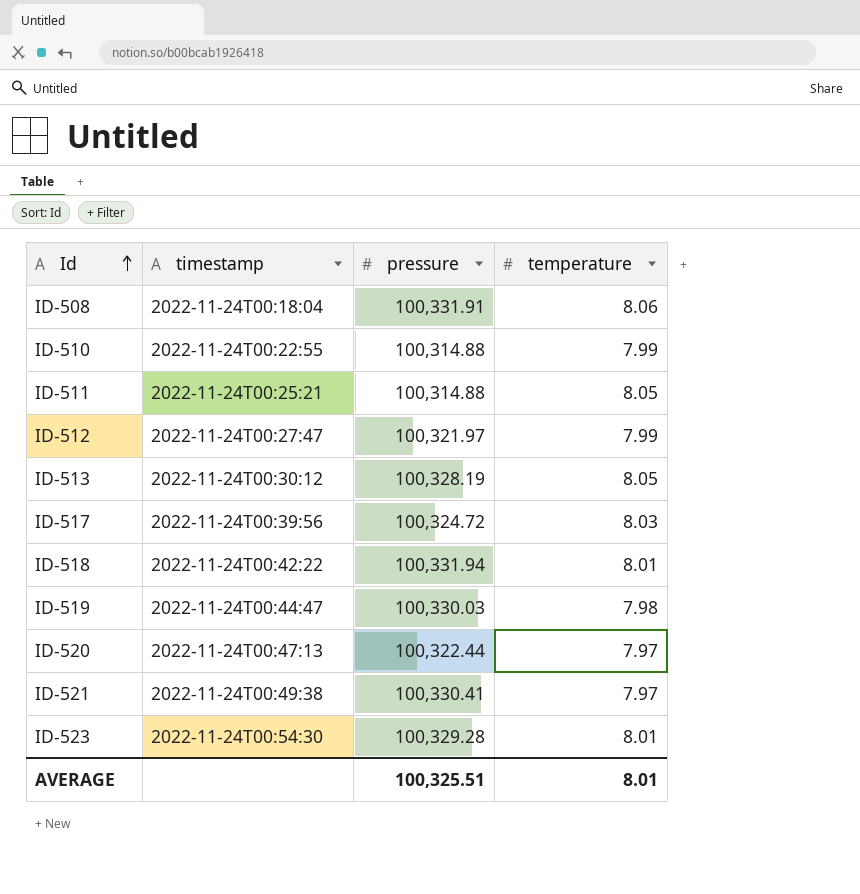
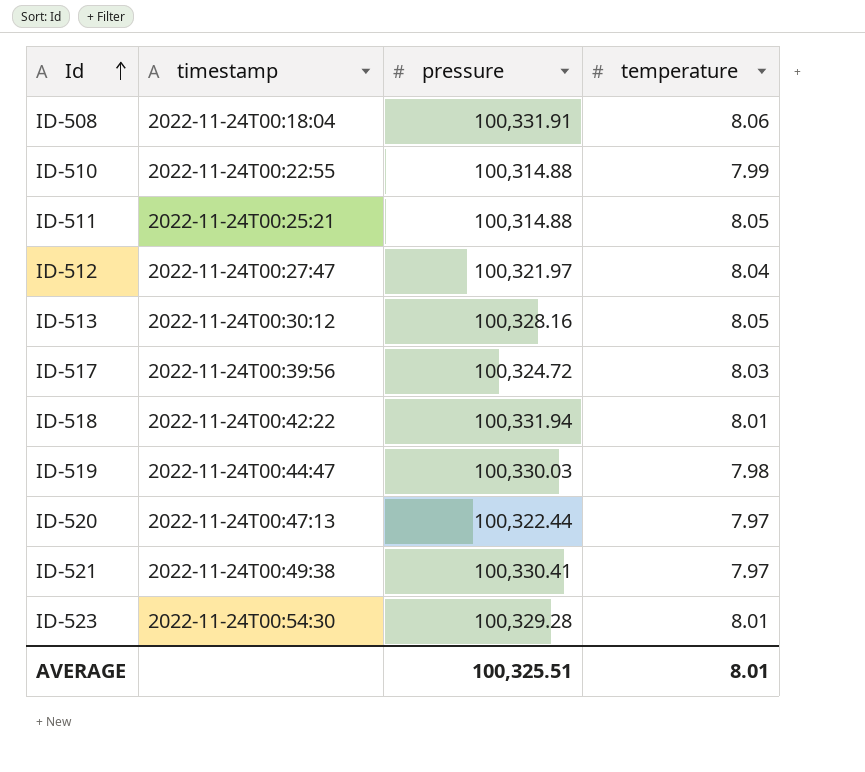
ID-512 | temperature: 7.99 -> 8.04
ID-513 | pressure: 100,328.19 -> 100,328.16

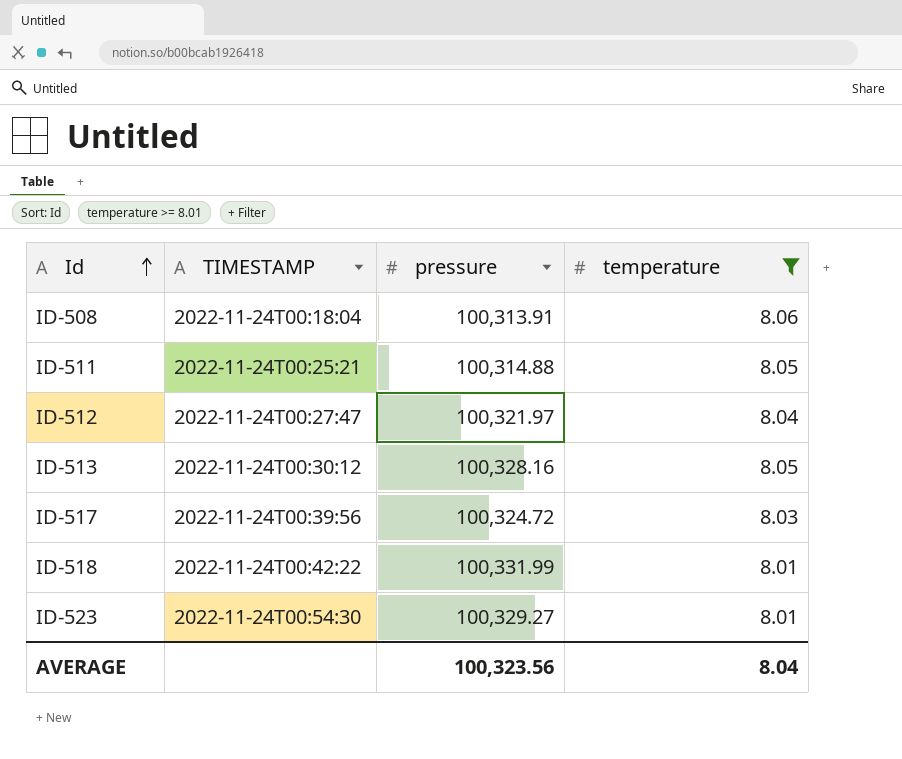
filter: none -> temperature >= 8.01
column name: timestamp -> TIMESTAMP
ID-508 | pressure: 100,331.91 -> 100,313.91
ID-518 | pressure: 100,331.94 -> 100,331.99
ID-523 | pressure: 100,329.28 -> 100,329.27
AVERAGE | pressure: 100,325.51 -> 100,323.56
AVERAGE | temperature: 8.01 -> 8.04

